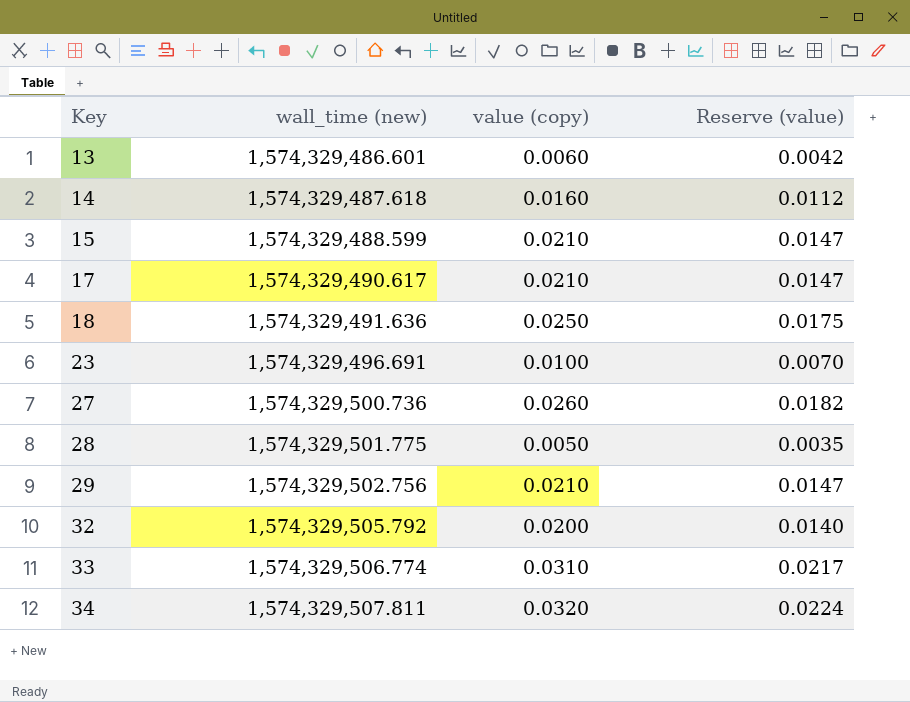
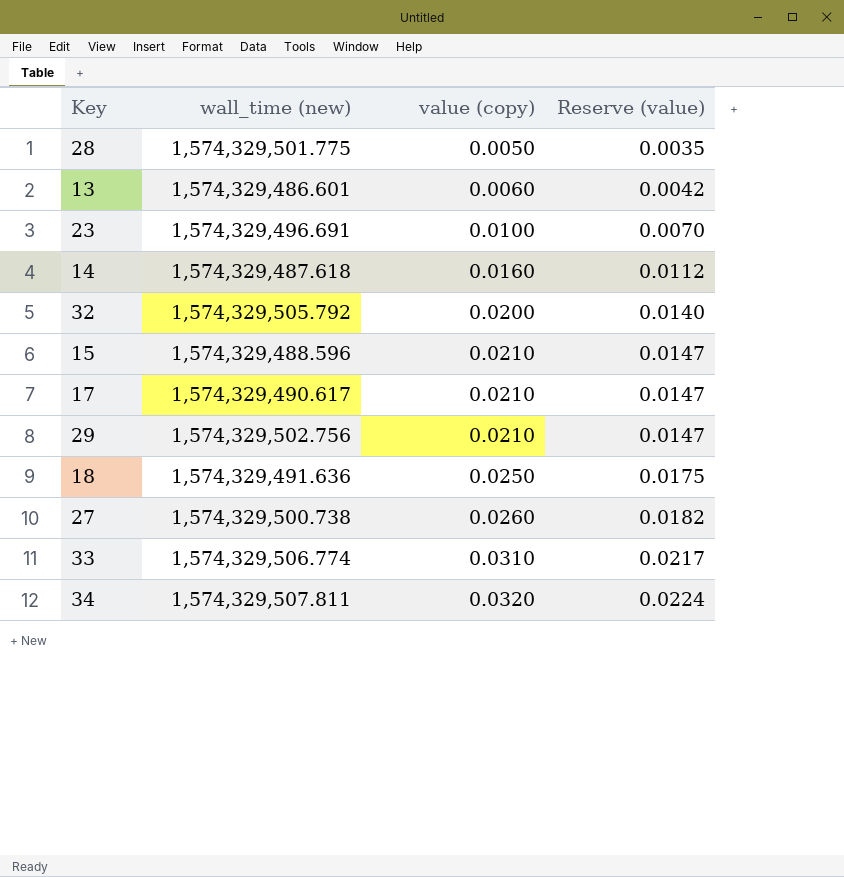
row order: Key ascending -> value (copy) ascending
15 | wall_time (new): 1,574,329,488.599 -> 1,574,329,488.596
27 | wall_time (new): 1,574,329,500.736 -> 1,574,329,500.738

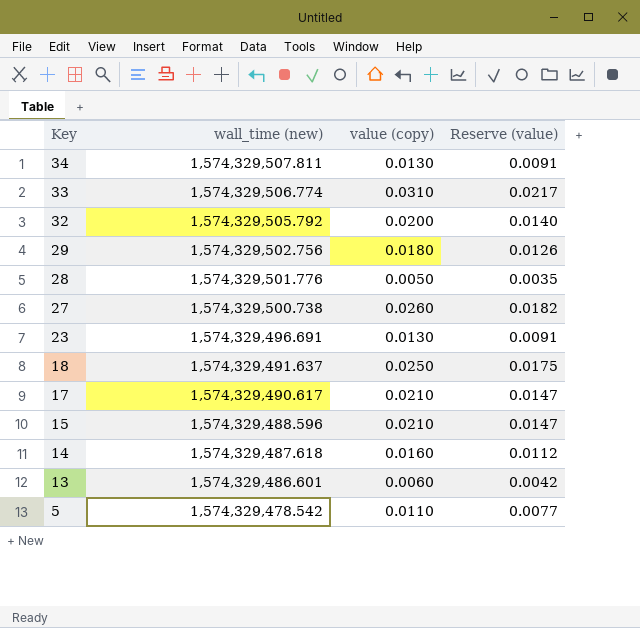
row order: value (copy) ascending -> Key descending
34 | value (copy): 0.0320 -> 0.0130
34 | Reserve (value): 0.0224 -> 0.0091
29 | value (copy): 0.0210 -> 0.0180
29 | Reserve (value): 0.0147 -> 0.0126
28 | wall_time (new): 1,574,329,501.775 -> 1,574,329,501.776
23 | value (copy): 0.0100 -> 0.0130
23 | Reserve (value): 0.0070 -> 0.0091
18 | wall_time (new): 1,574,329,491.636 -> 1,574,329,491.637
row 5: none -> 1,574,329,478.542 | 0.0110 | 0.0077

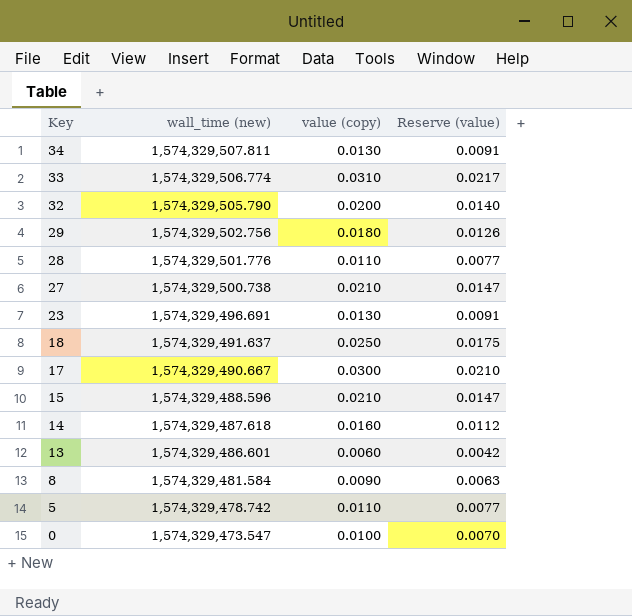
32 | wall_time (new): 1,574,329,505.792 -> 1,574,329,505.790
28 | value (copy): 0.0050 -> 0.0110
28 | Reserve (value): 0.0035 -> 0.0077
27 | value (copy): 0.0260 -> 0.0210
27 | Reserve (value): 0.0182 -> 0.0147
17 | wall_time (new): 1,574,329,490.617 -> 1,574,329,490.667
17 | value (copy): 0.0210 -> 0.0300
17 | Reserve (value): 0.0147 -> 0.0210
row 8: none -> 1,574,329,481.584 | 0.0090 | 0.0063
5 | wall_time (new): 1,574,329,478.542 -> 1,574,329,478.742
row 0: none -> 1,574,329,473.547 | 0.0100 | 0.0070

